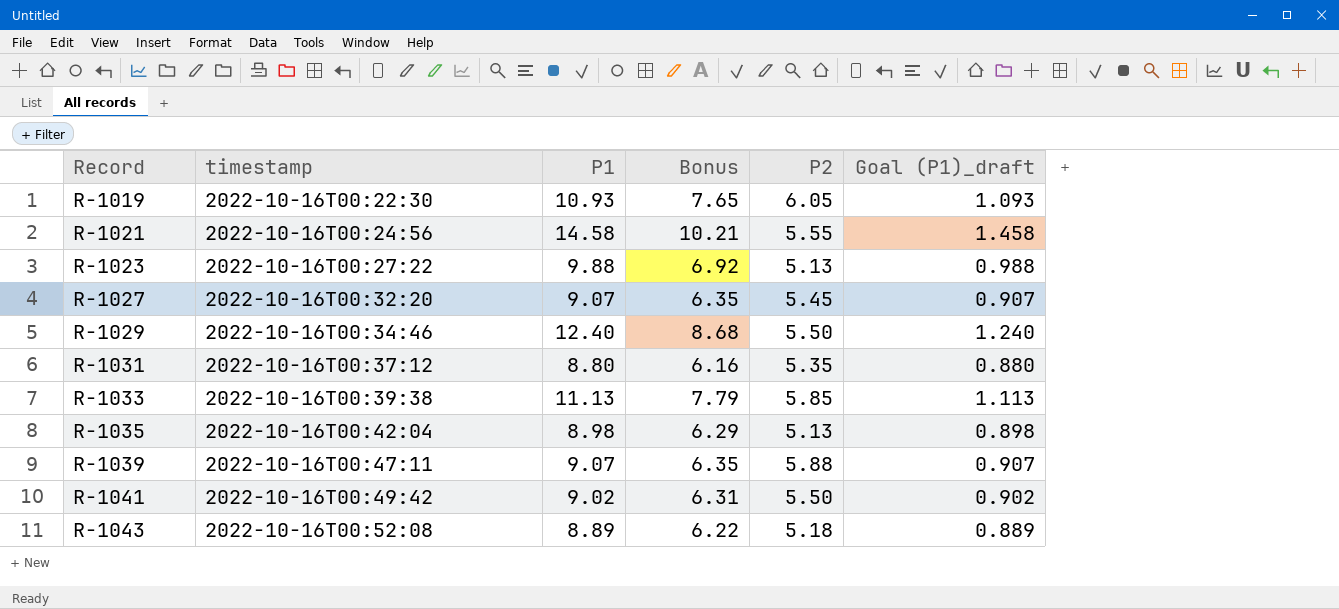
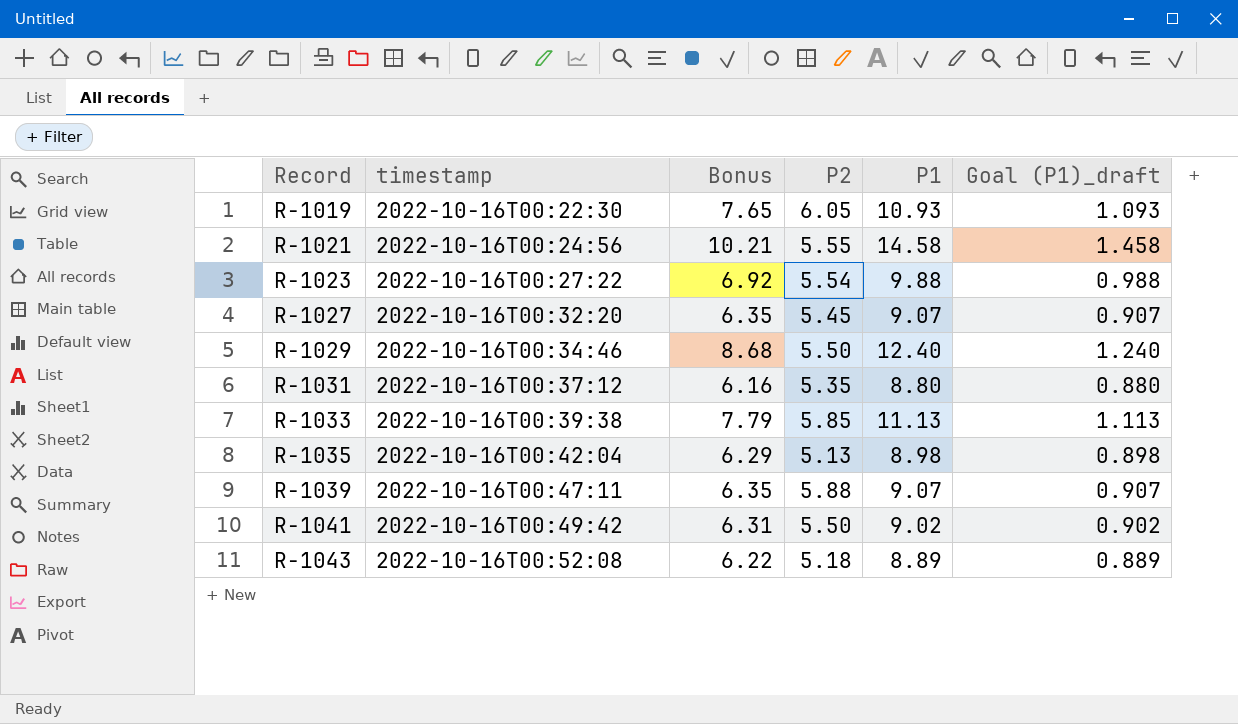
column P1 | position: 3 -> 5
R-1023 | P2: 5.13 -> 5.54

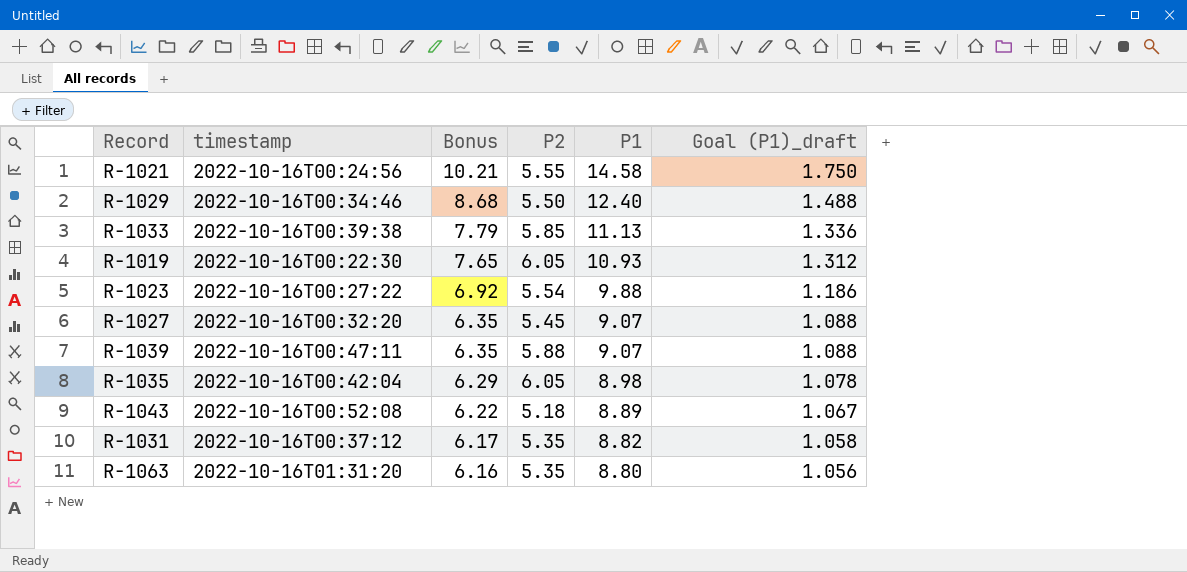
row order: Record ascending -> Bonus descending
column Goal (P1)_draft | formula: [P1] * 0.1 -> [P1] * 0.12
row R-1041: 2022-10-16T00:49:42 | 6.31 | 5.50 | 9.02 | 0.902 -> none
R-1035 | P2: 5.13 -> 6.05
R-1031 | Bonus: 6.16 -> 6.17
R-1031 | P1: 8.80 -> 8.82
row R-1063: none -> 2022-10-16T01:31:20 | 6.16 | 5.35 | 8.80 | 1.056

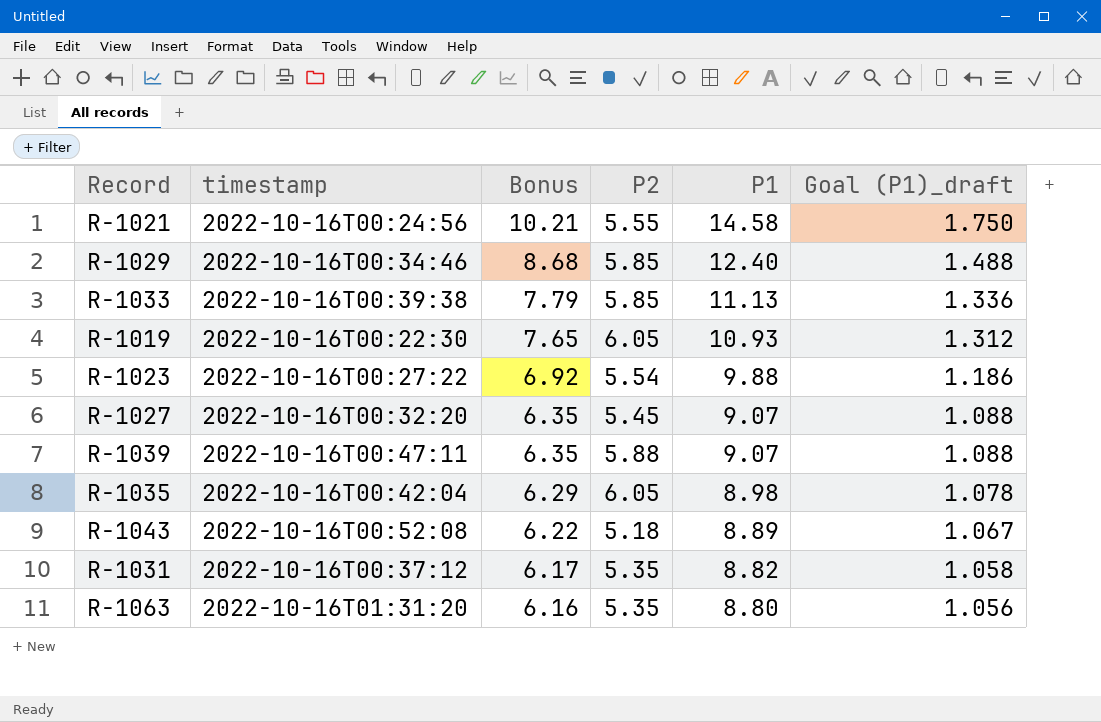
R-1029 | P2: 5.50 -> 5.85

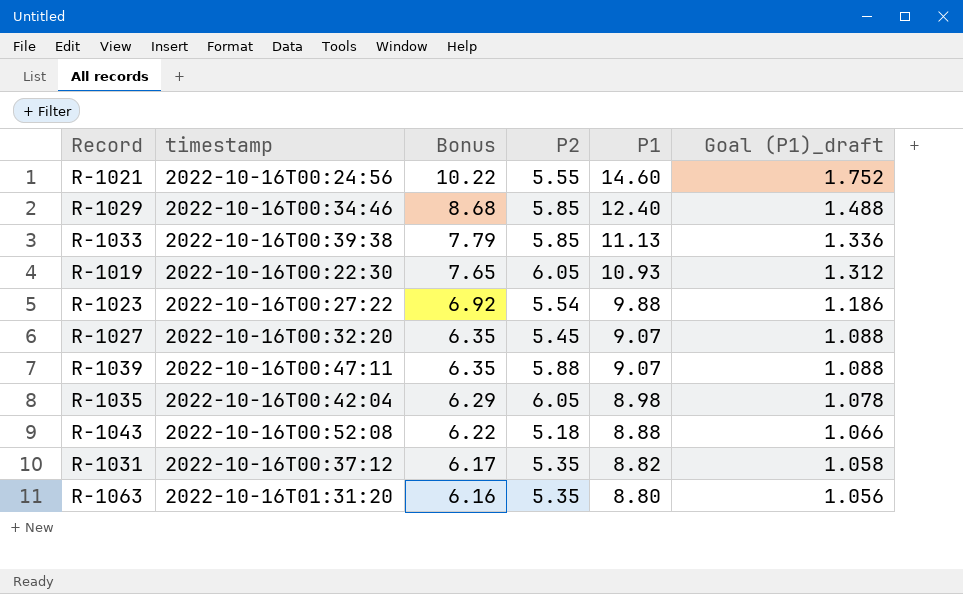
R-1021 | Bonus: 10.21 -> 10.22
R-1021 | P1: 14.58 -> 14.60
R-1021 | Goal (P1)_draft: 1.750 -> 1.752
R-1043 | P1: 8.89 -> 8.88
R-1043 | Goal (P1)_draft: 1.067 -> 1.066

